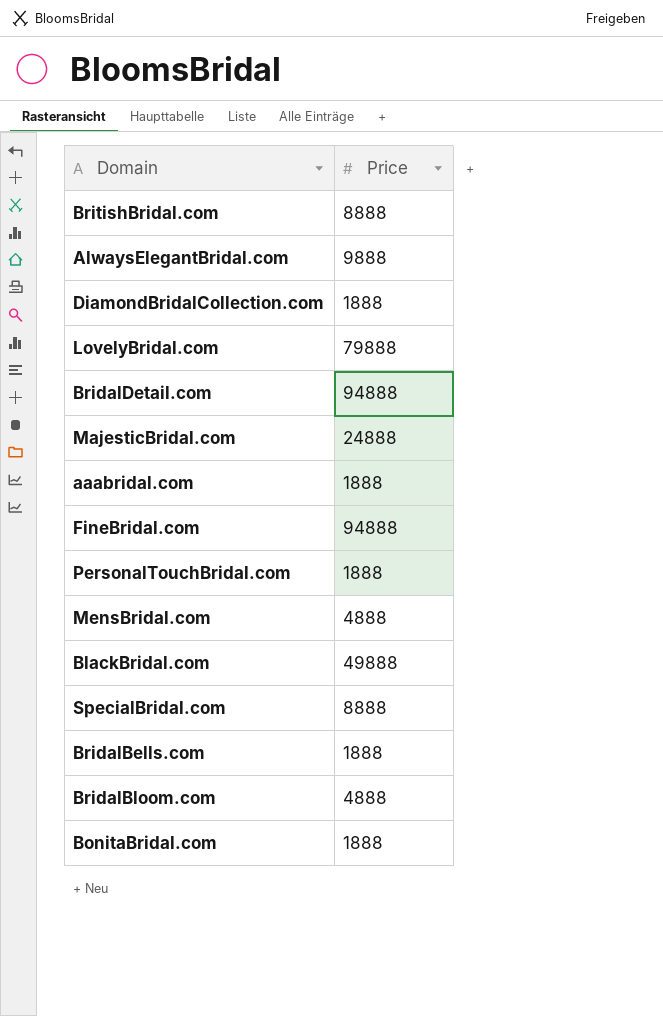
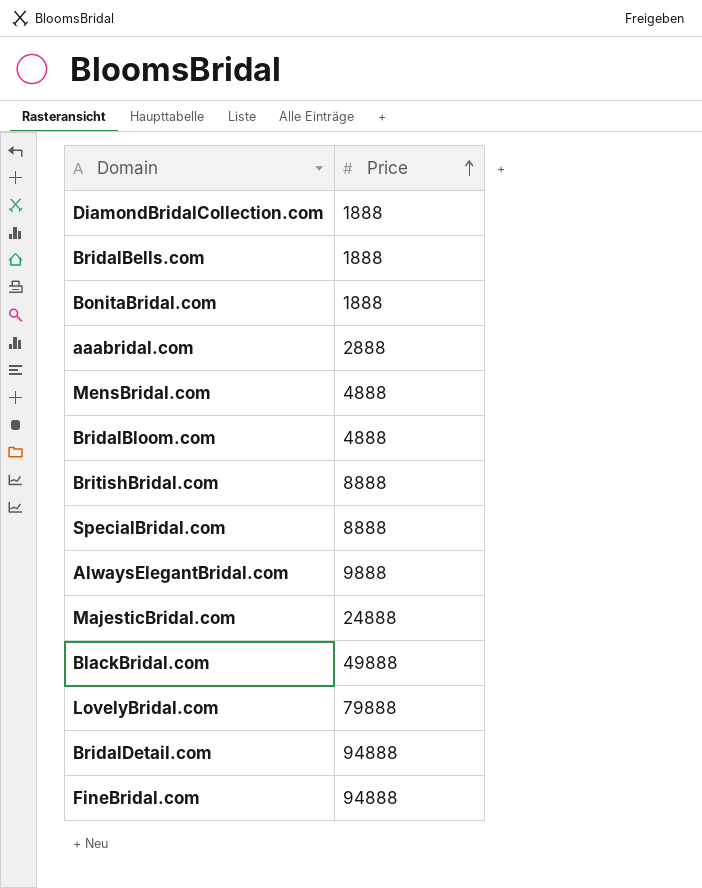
row order: none -> Price ascending
row PersonalTouchBridal.com: 1888 -> none
aaabridal.com | Price: 1888 -> 2888

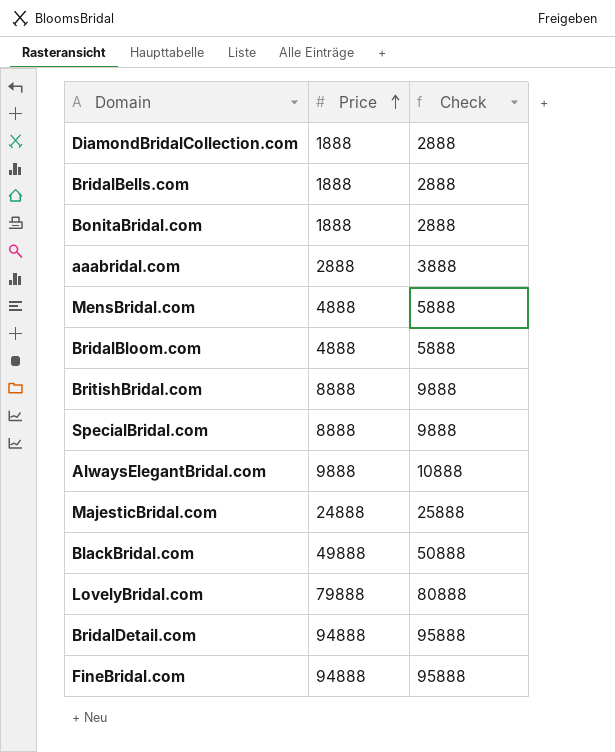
column Check | formula: none -> [Price] + 1000

